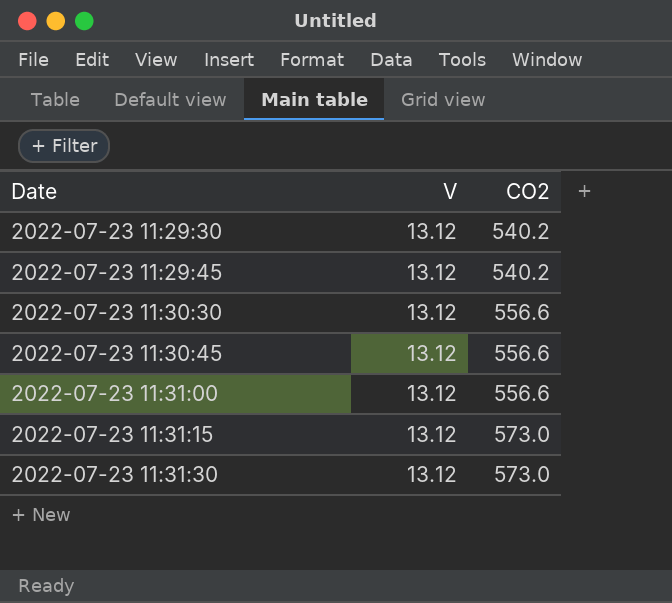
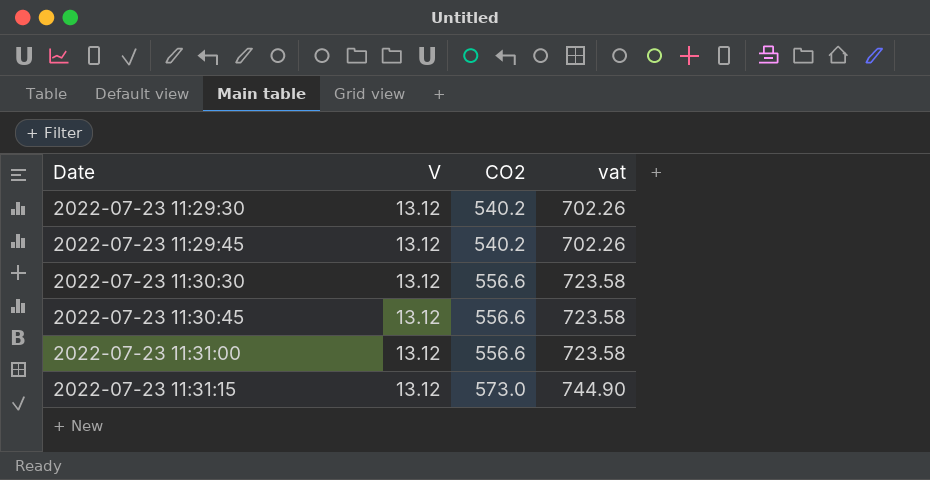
column vat | formula: none -> [CO2] * 1.3
row 2022-07-23 11:31:30: 13.12 | 573.0 -> none

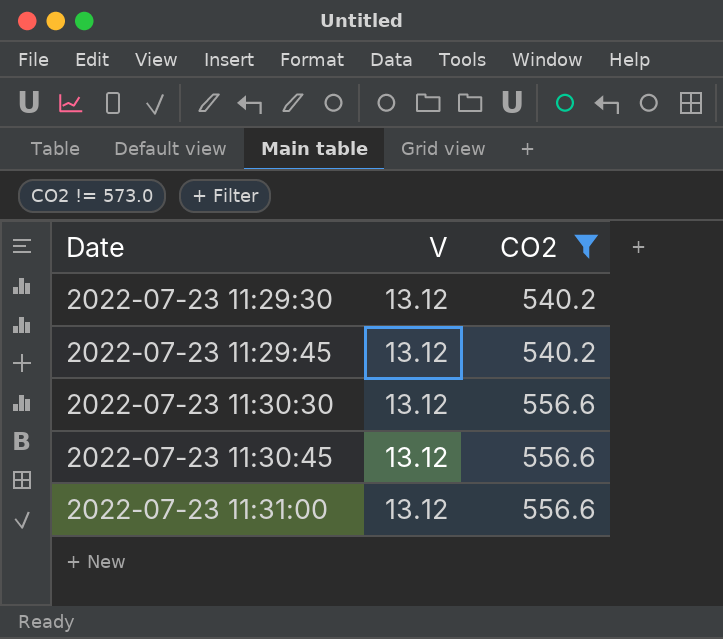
filter: none -> CO2 != 573.0
column vat | formula: [CO2] * 1.3 -> none

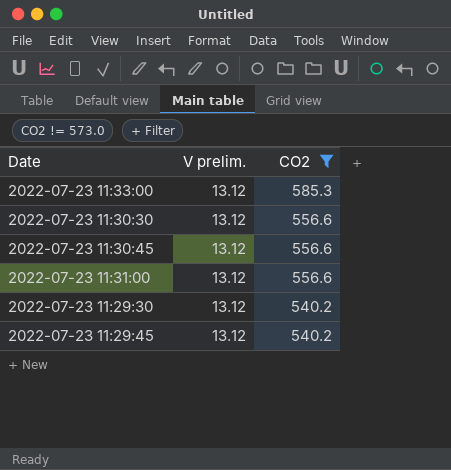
row order: Date ascending -> CO2 descending
column name: V -> V prelim.
row 2022-07-23 11:33:00: none -> 13.12 | 585.3

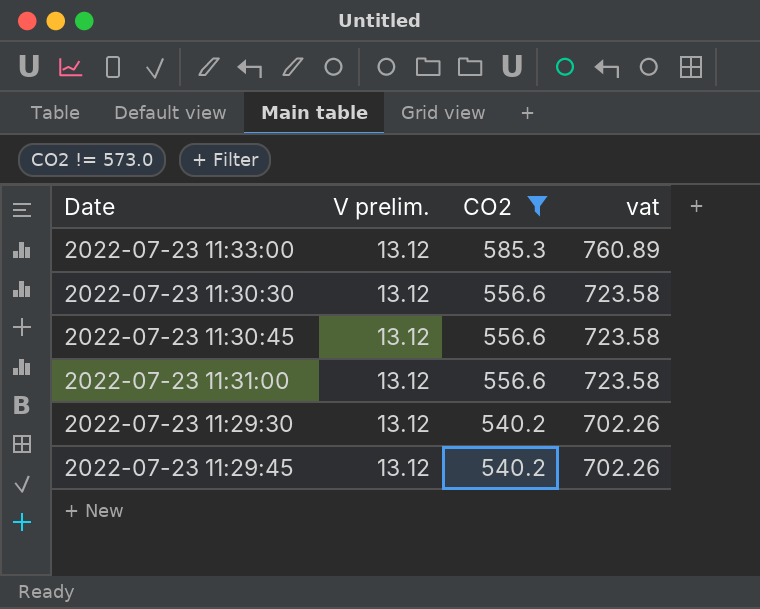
column vat | formula: none -> [CO2] * 1.3

